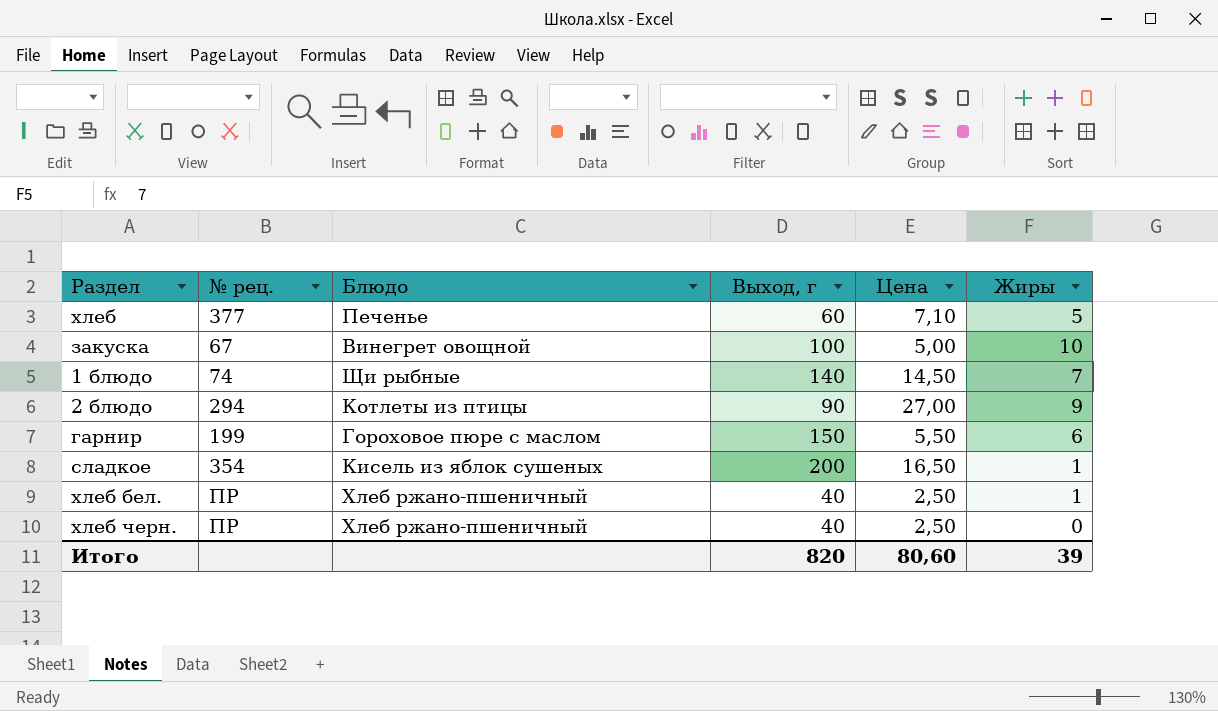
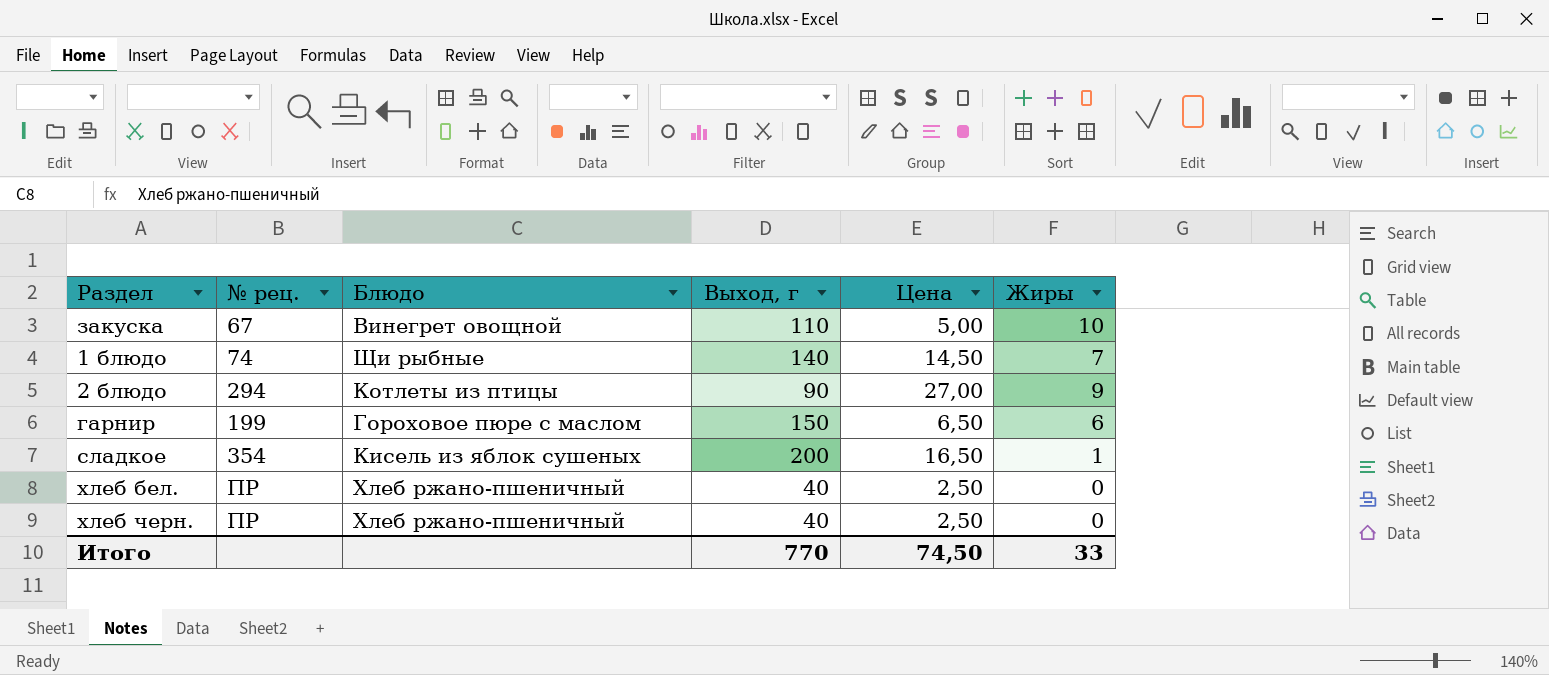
row хлеб: 377 | Печенье | 60 | 7,10 | 5 -> none
закуска | Выход, г: 100 -> 110
гарнир | Цена: 5,50 -> 6,50
хлеб бел. | Жиры: 1 -> 0
Итого | Выход, г: 820 -> 770
Итого | Цена: 80,60 -> 74,50
Итого | Жиры: 39 -> 33

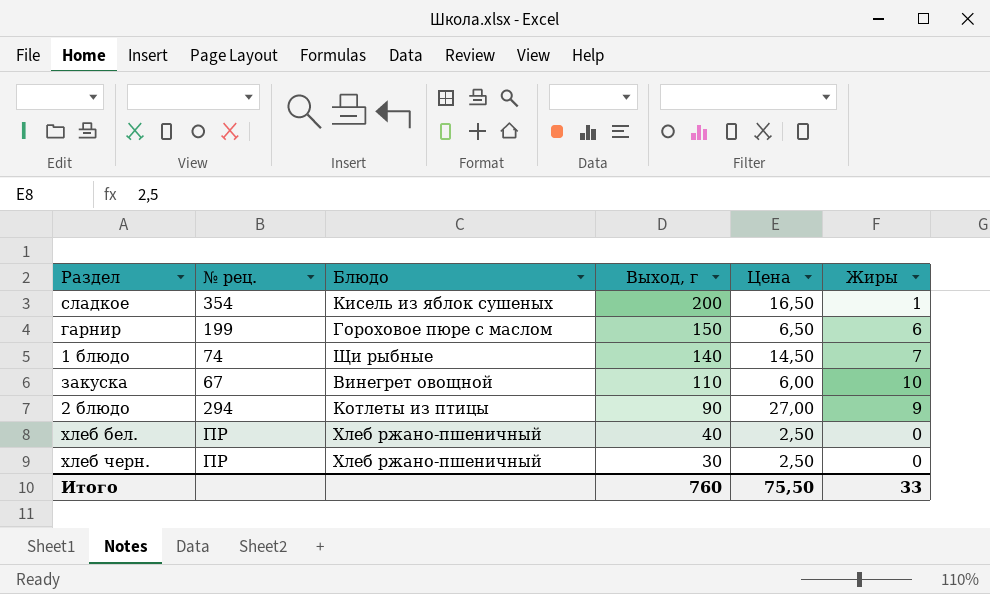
row order: none -> Выход, г descending
закуска | Цена: 5,00 -> 6,00
хлеб черн. | Выход, г: 40 -> 30
Итого | Выход, г: 770 -> 760
Итого | Цена: 74,50 -> 75,50

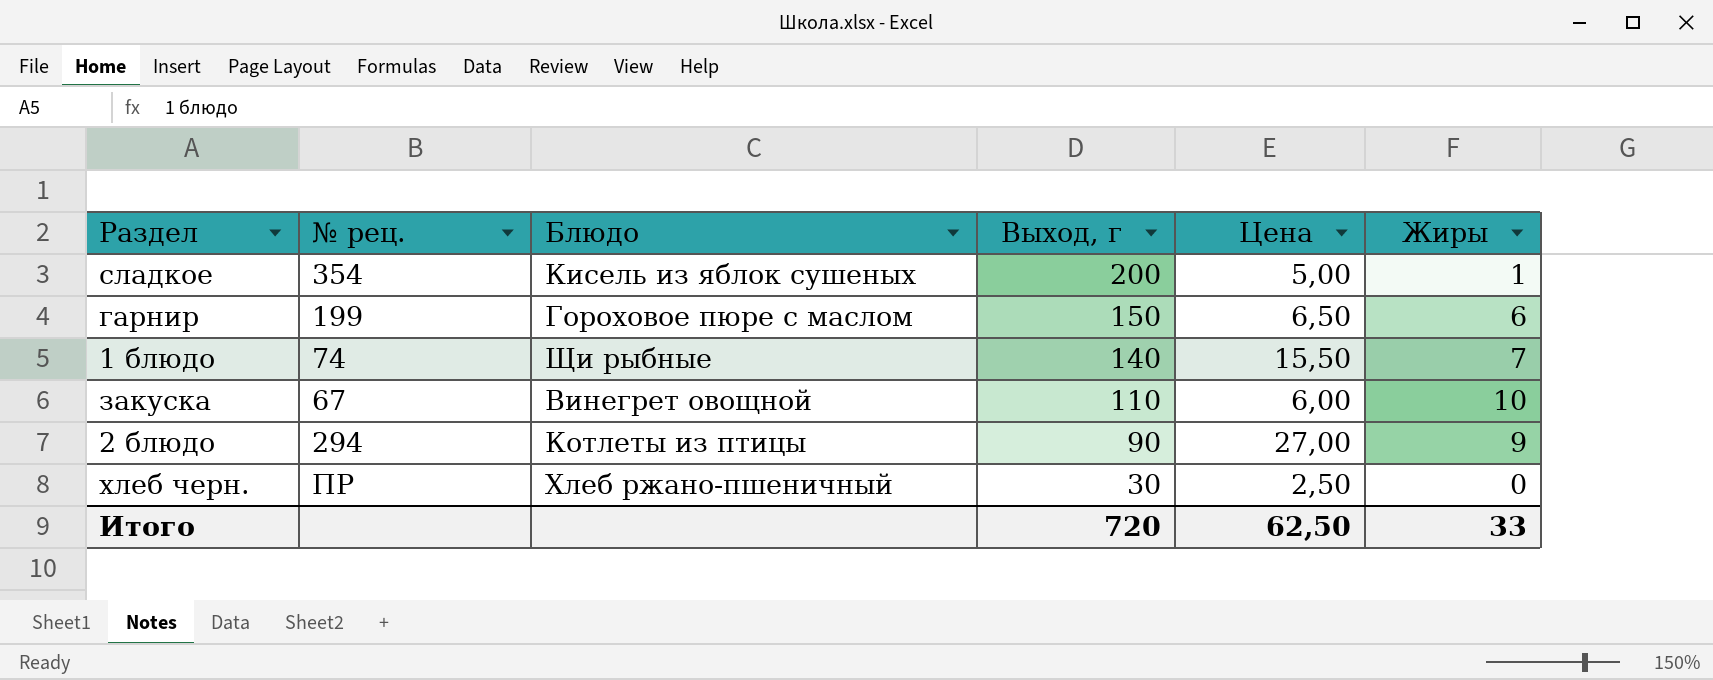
row хлеб бел.: ПР | Хлеб ржано-пшеничный | 40 | 2,50 | 0 -> none
сладкое | Цена: 16,50 -> 5,00
1 блюдо | Цена: 14,50 -> 15,50
Итого | Выход, г: 760 -> 720
Итого | Цена: 75,50 -> 62,50

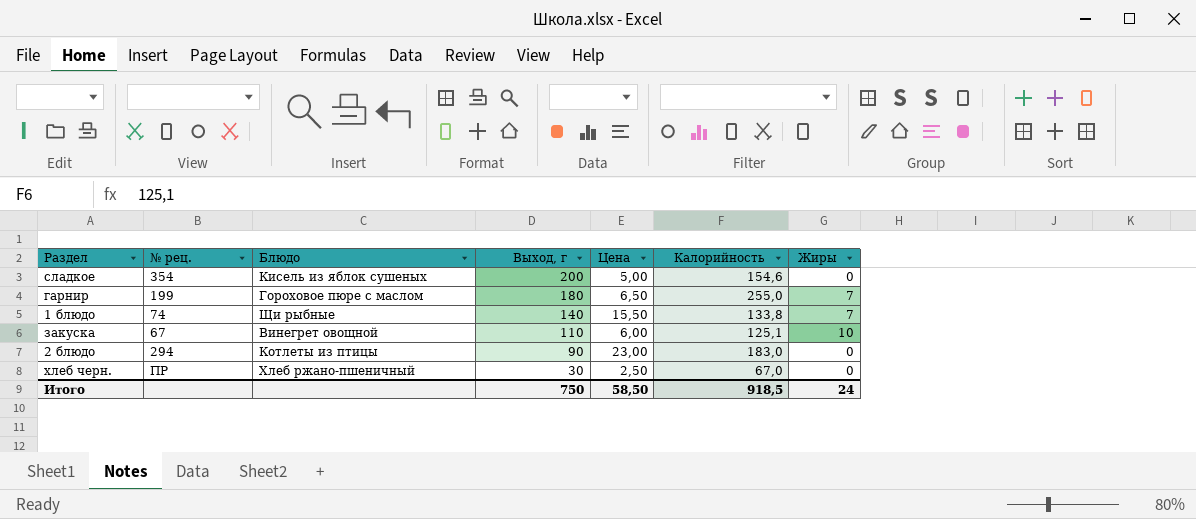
column Калорийность | position: none -> 6
сладкое | Жиры: 1 -> 0
гарнир | Выход, г: 150 -> 180
гарнир | Жиры: 6 -> 7
2 блюдо | Цена: 27,00 -> 23,00
2 блюдо | Жиры: 9 -> 0
Итого | Выход, г: 720 -> 750
Итого | Цена: 62,50 -> 58,50
Итого | Жиры: 33 -> 24

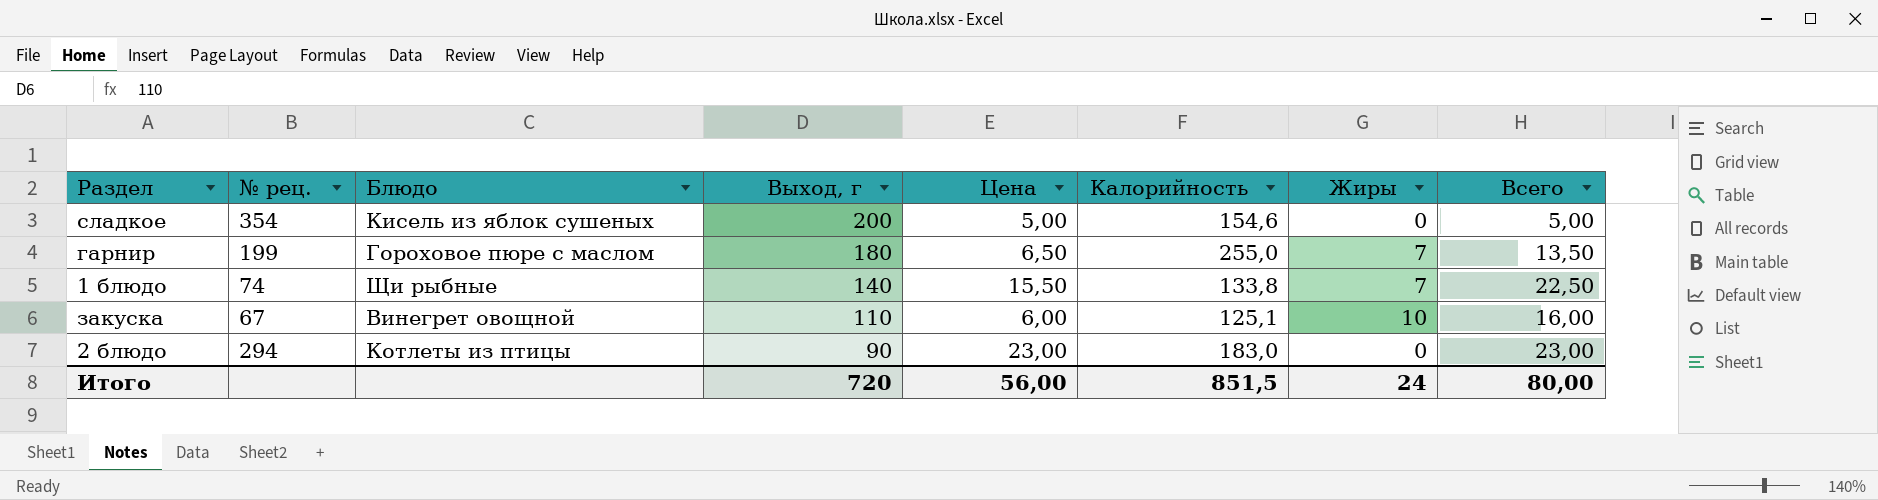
column Всего | formula: none -> [Цена] + [Жиры]
row хлеб черн.: ПР | Хлеб ржано-пшеничный | 30 | 2,50 | 67,0 | 0 -> none
Итого | Выход, г: 750 -> 720
Итого | Цена: 58,50 -> 56,00
Итого | Калорийность: 918,5 -> 851,5

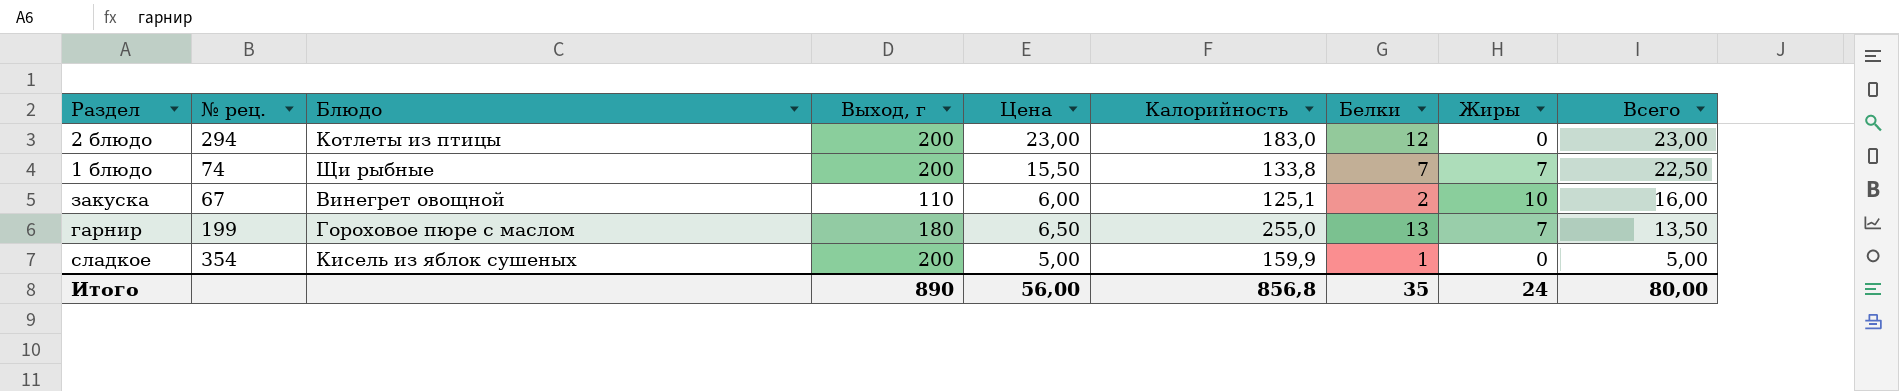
row order: Выход, г descending -> Всего descending
column Белки | position: none -> 7
2 блюдо | Выход, г: 90 -> 200
1 блюдо | Выход, г: 140 -> 200
сладкое | Калорийность: 154,6 -> 159,9
Итого | Выход, г: 720 -> 890
Итого | Калорийность: 851,5 -> 856,8

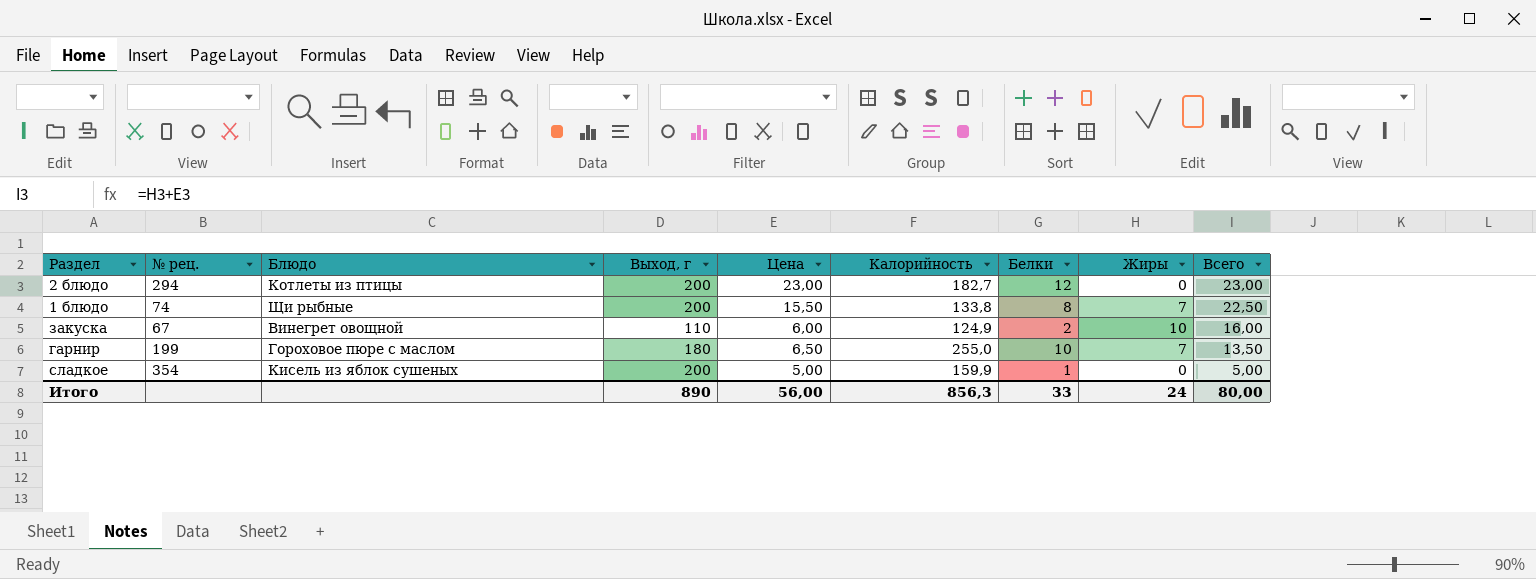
2 блюдо | Калорийность: 183,0 -> 182,7
1 блюдо | Белки: 7 -> 8
закуска | Калорийность: 125,1 -> 124,9
гарнир | Белки: 13 -> 10
Итого | Калорийность: 856,8 -> 856,3
Итого | Белки: 35 -> 33

